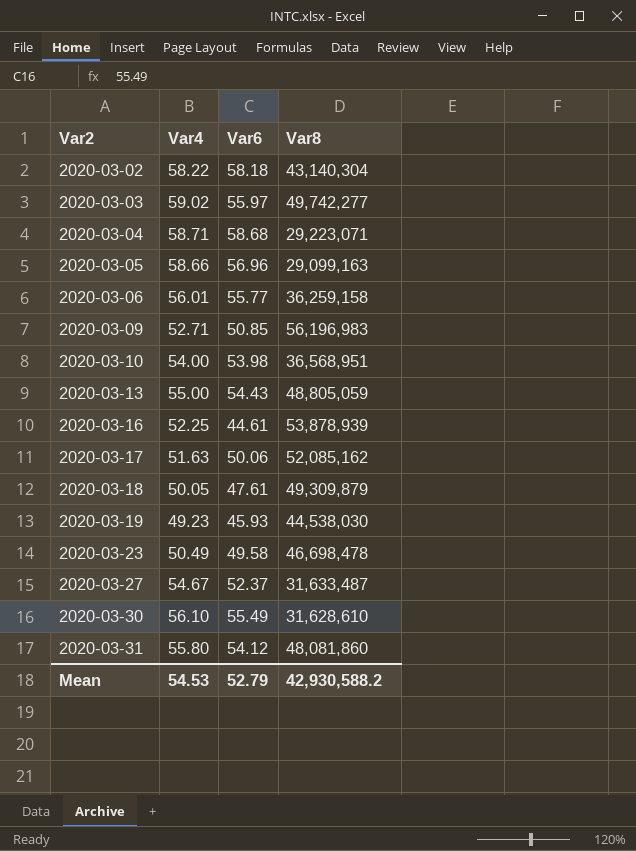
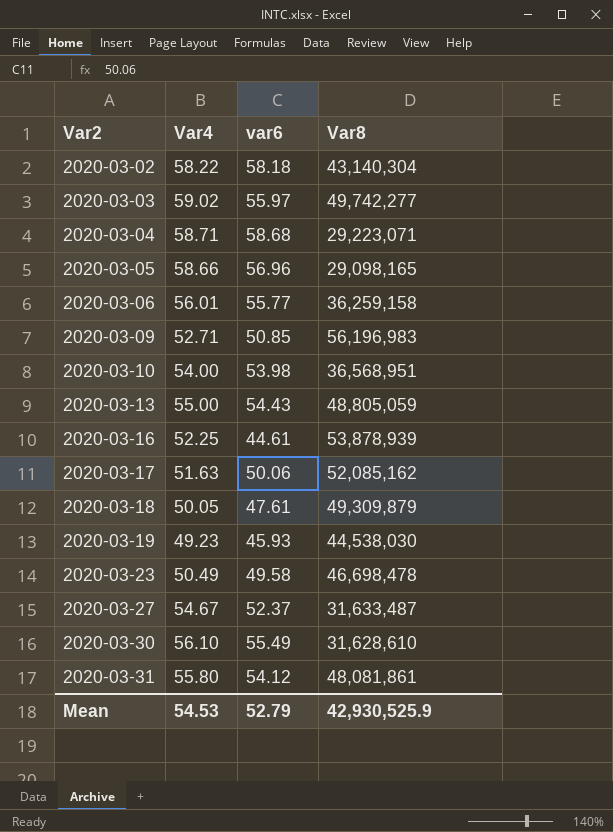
column name: Var6 -> var6
2020-03-05 | Var8: 29,099,163 -> 29,098,165
2020-03-31 | Var8: 48,081,860 -> 48,081,861
Mean | Var8: 42,930,588.2 -> 42,930,525.9

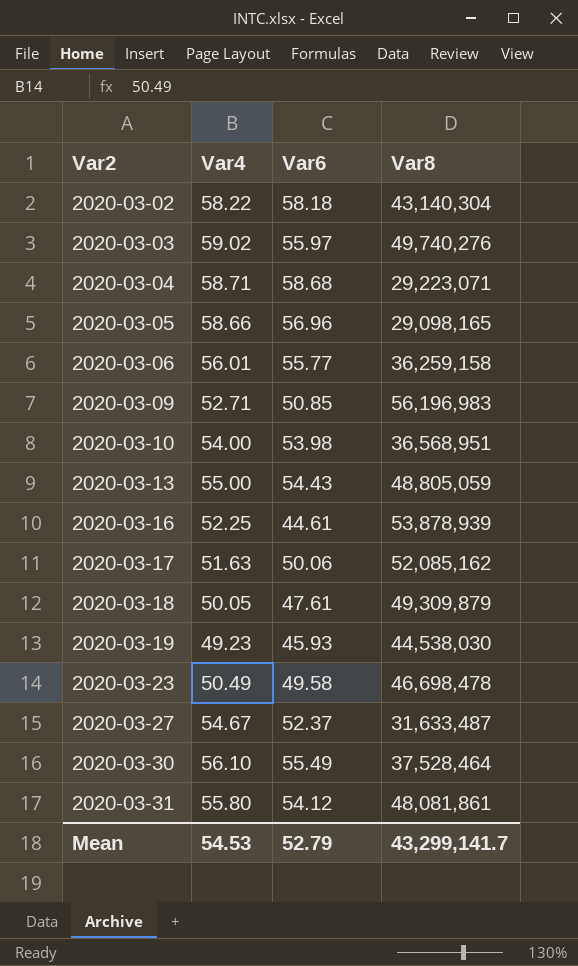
column name: var6 -> Var6
2020-03-03 | Var8: 49,742,277 -> 49,740,276
2020-03-30 | Var8: 31,628,610 -> 37,528,464
Mean | Var8: 42,930,525.9 -> 43,299,141.7

